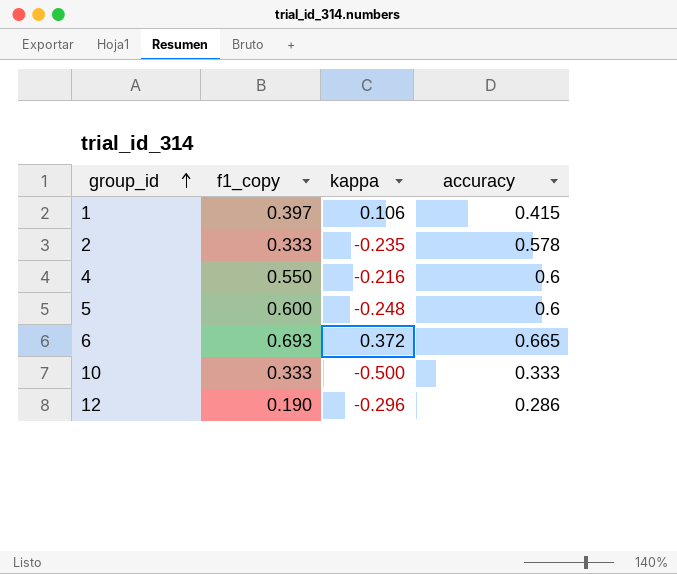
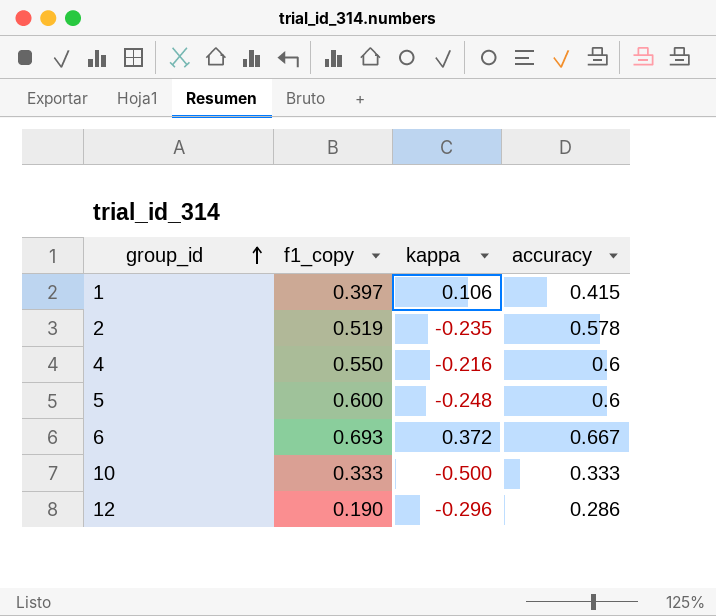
2 | f1_copy: 0.333 -> 0.519
6 | accuracy: 0.665 -> 0.667

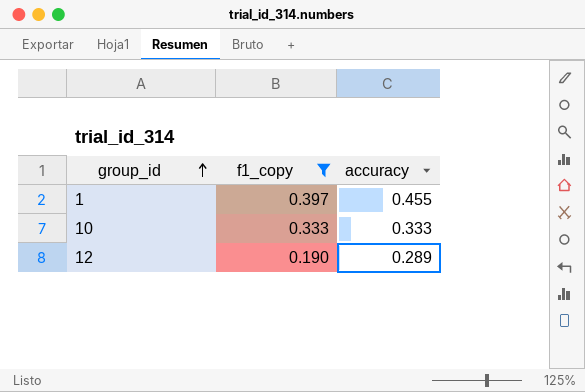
filter: none -> f1_copy <= 0.397
column kappa | position: 3 -> none
1 | accuracy: 0.415 -> 0.455
12 | accuracy: 0.286 -> 0.289

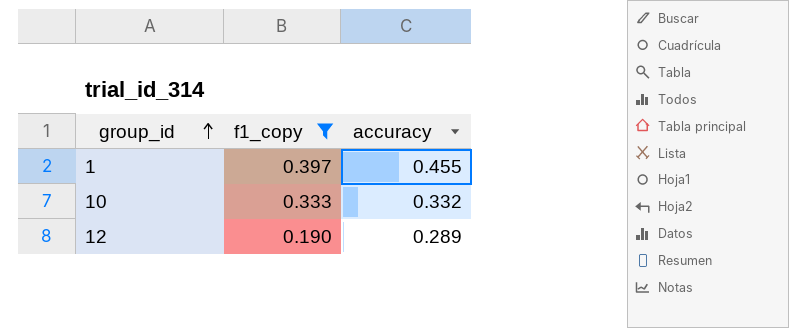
10 | accuracy: 0.333 -> 0.332

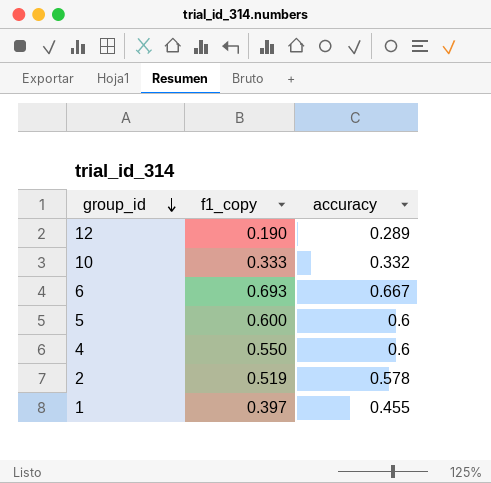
filter: f1_copy <= 0.397 -> none
row order: group_id ascending -> group_id descending

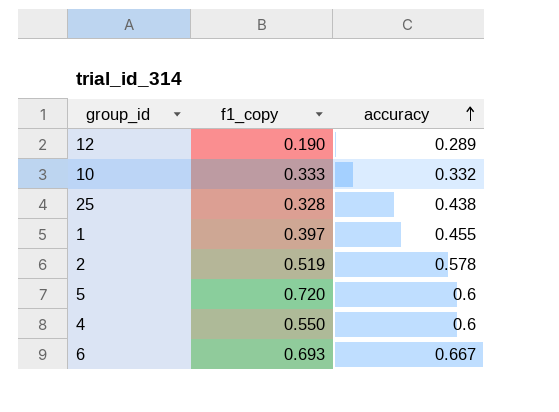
row order: group_id descending -> accuracy ascending
row 25: none -> 0.328 | 0.438
5 | f1_copy: 0.600 -> 0.720

